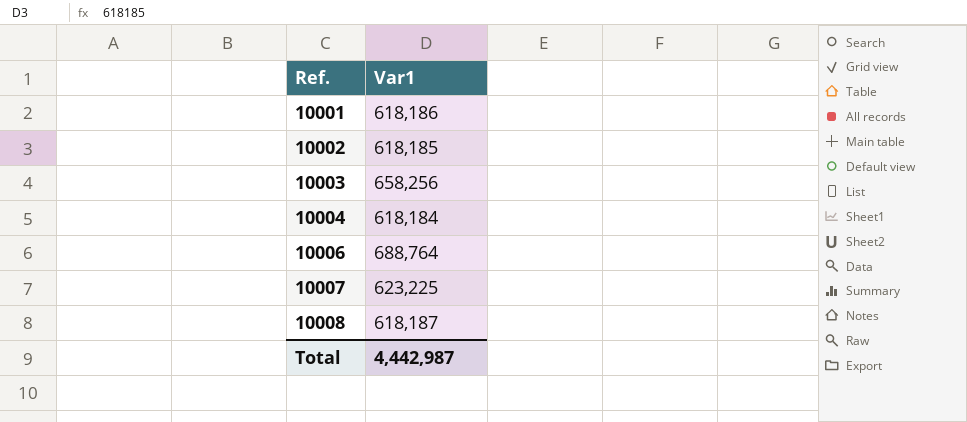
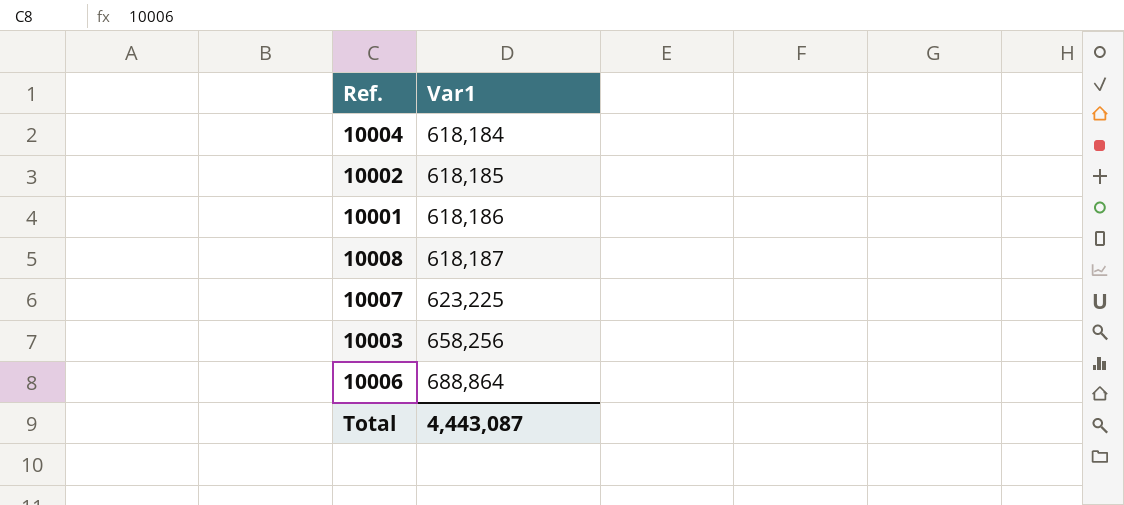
row order: Ref. ascending -> Var1 ascending
10006 | Var1: 688,764 -> 688,864
Total | Var1: 4,442,987 -> 4,443,087

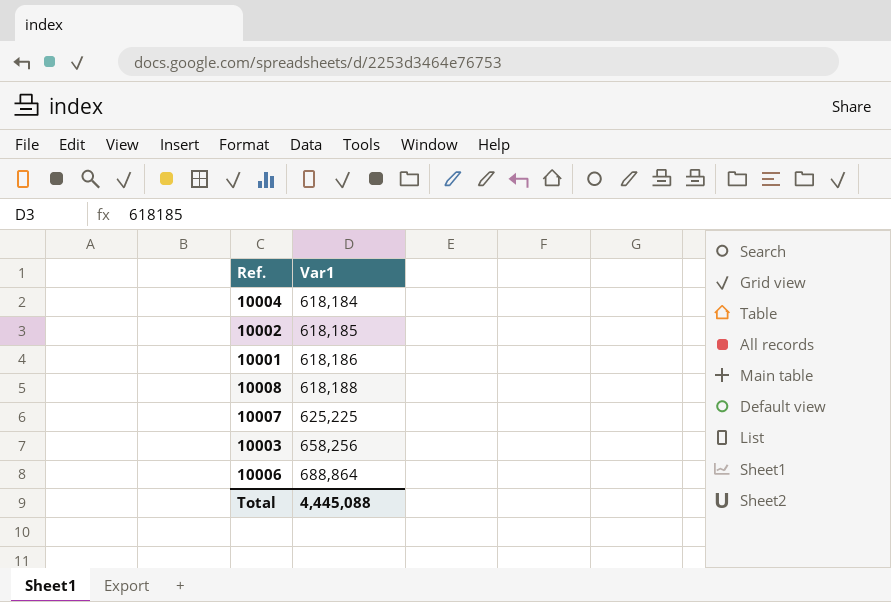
10008 | Var1: 618,187 -> 618,188
10007 | Var1: 623,225 -> 625,225
Total | Var1: 4,443,087 -> 4,445,088

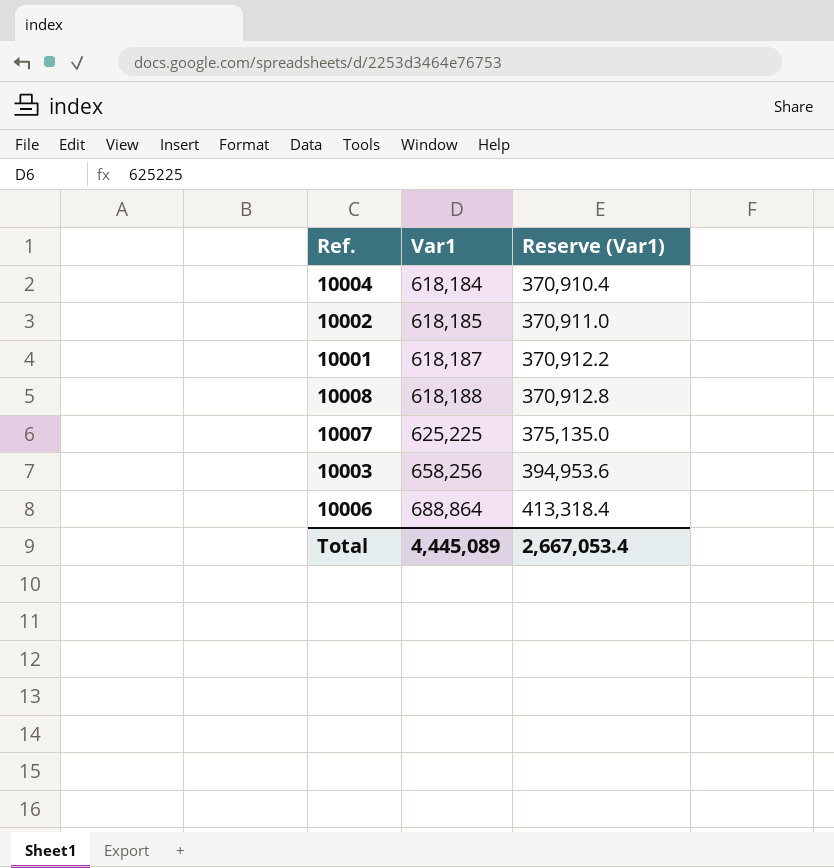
column Reserve (Var1) | formula: none -> [Var1] * 0.6
10001 | Var1: 618,186 -> 618,187
Total | Var1: 4,445,088 -> 4,445,089

